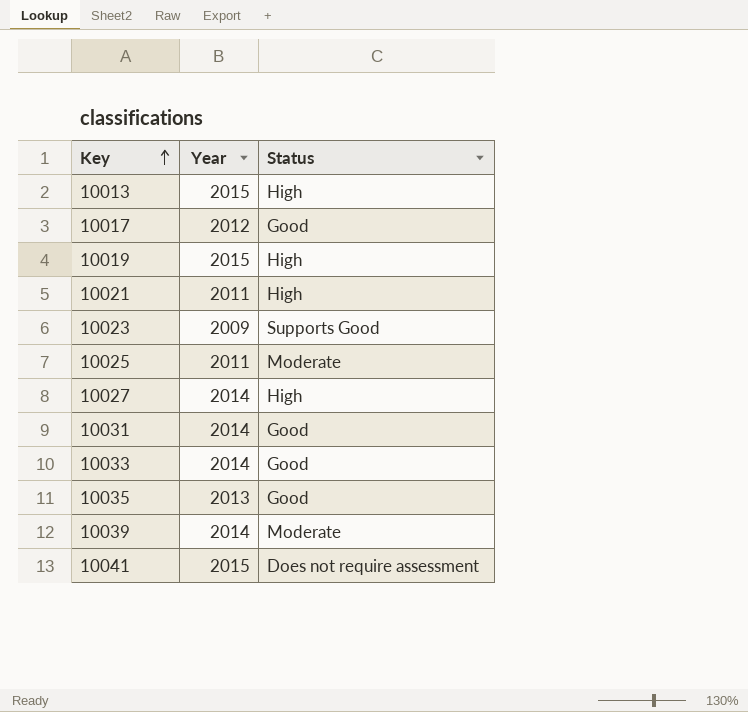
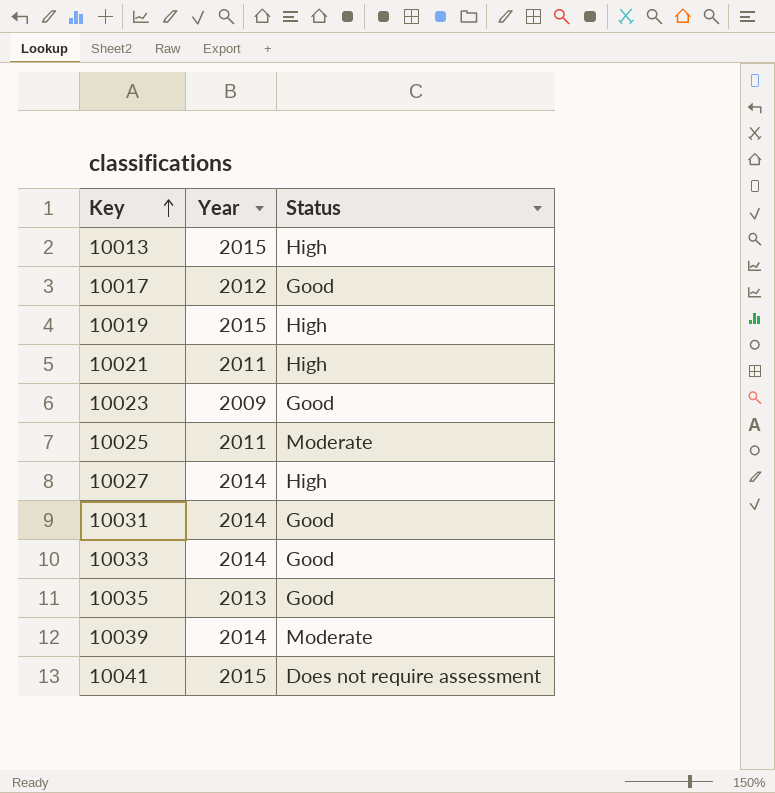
10023 | Status: Supports Good -> Good

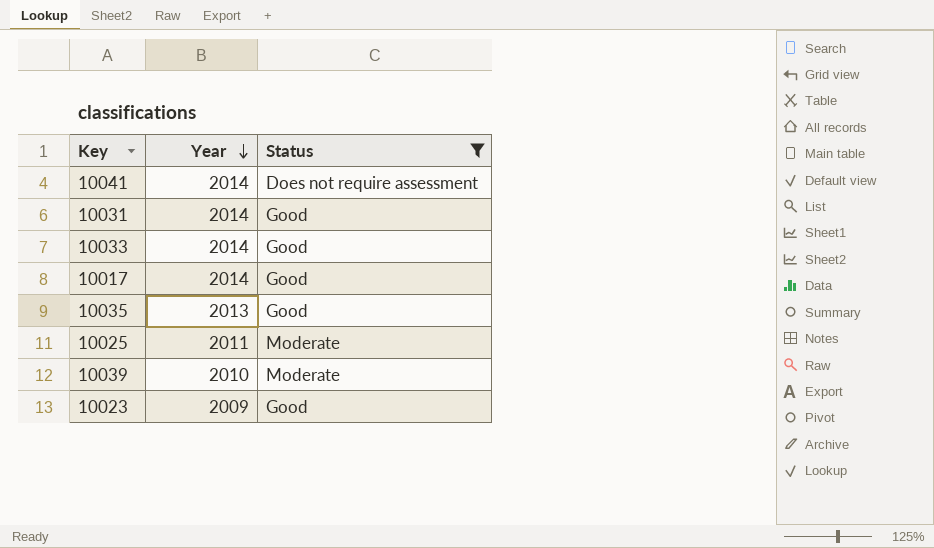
filter: none -> Status != High
row order: Key ascending -> Year descending
10041 | Year: 2015 -> 2014
10017 | Year: 2012 -> 2014
10039 | Year: 2014 -> 2010

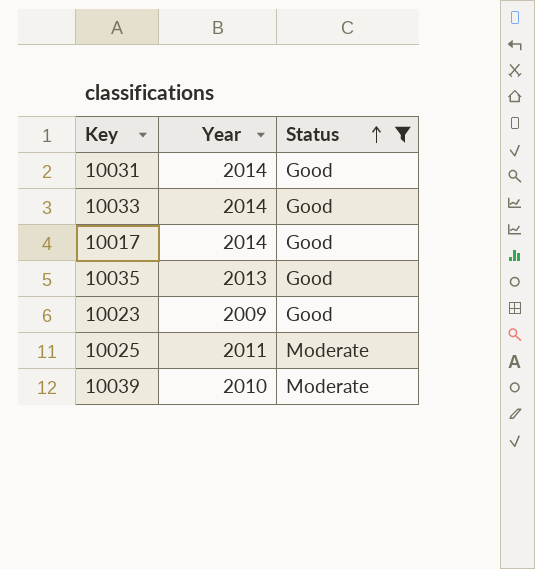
row order: Year descending -> Status ascending
row 10041: 2014 | Does not require assessment -> none

